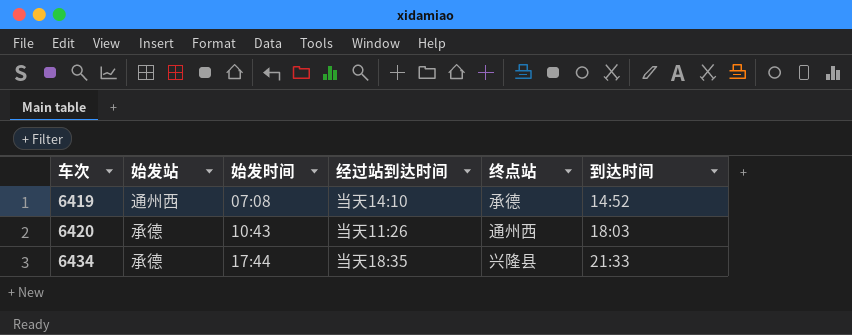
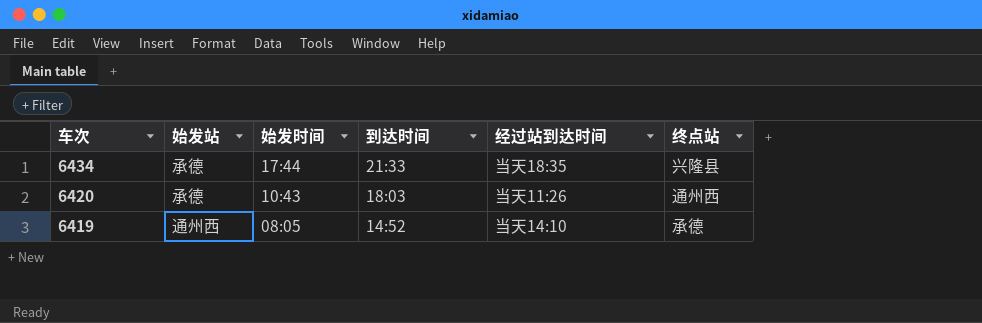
row order: 车次 ascending -> 车次 descending
column 到达时间 | position: 6 -> 4
6419 | 始发时间: 07:08 -> 08:05

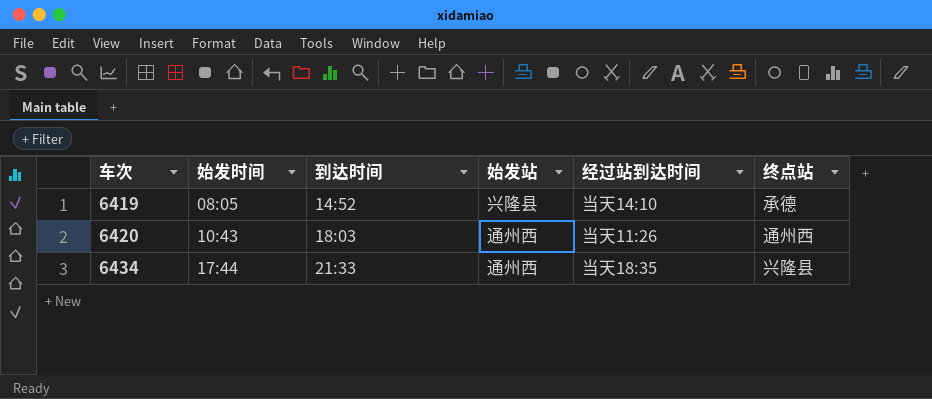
row order: 车次 descending -> 车次 ascending
column 始发站 | position: 2 -> 4
6419 | 始发站: 通州西 -> 兴隆县
6420 | 始发站: 承德 -> 通州西
6434 | 始发站: 承德 -> 通州西

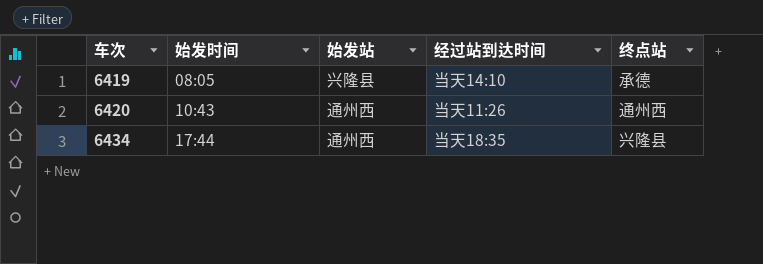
column 到达时间 | position: 3 -> none

